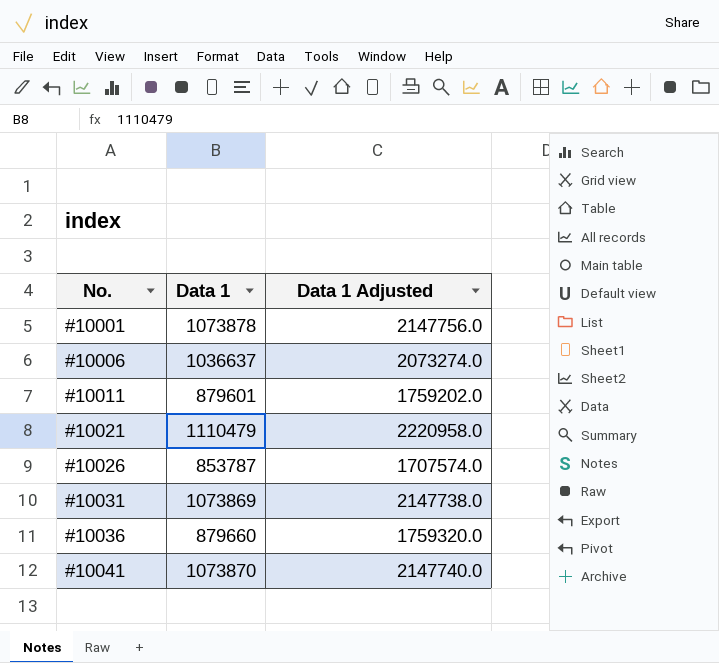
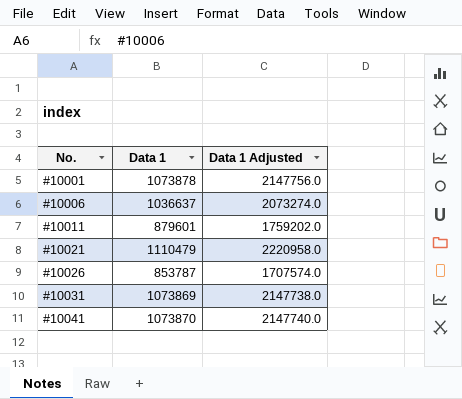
row #10036: 879660 | 1759320.0 -> none

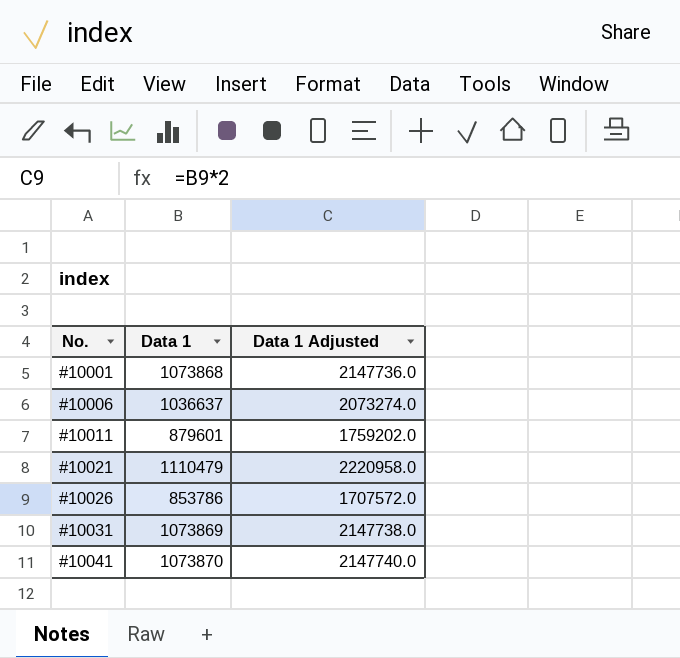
#10001 | Data 1: 1073878 -> 1073868
#10001 | Data 1 Adjusted: 2147756.0 -> 2147736.0
#10026 | Data 1: 853787 -> 853786
#10026 | Data 1 Adjusted: 1707574.0 -> 1707572.0

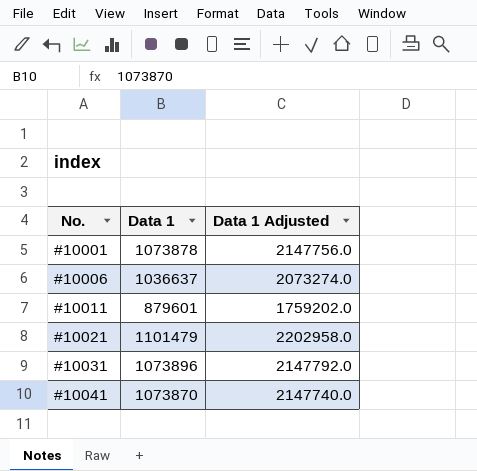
row #10026: 853786 | 1707572.0 -> none
#10001 | Data 1: 1073868 -> 1073878
#10001 | Data 1 Adjusted: 2147736.0 -> 2147756.0
#10021 | Data 1: 1110479 -> 1101479
#10021 | Data 1 Adjusted: 2220958.0 -> 2202958.0
#10031 | Data 1: 1073869 -> 1073896
#10031 | Data 1 Adjusted: 2147738.0 -> 2147792.0

